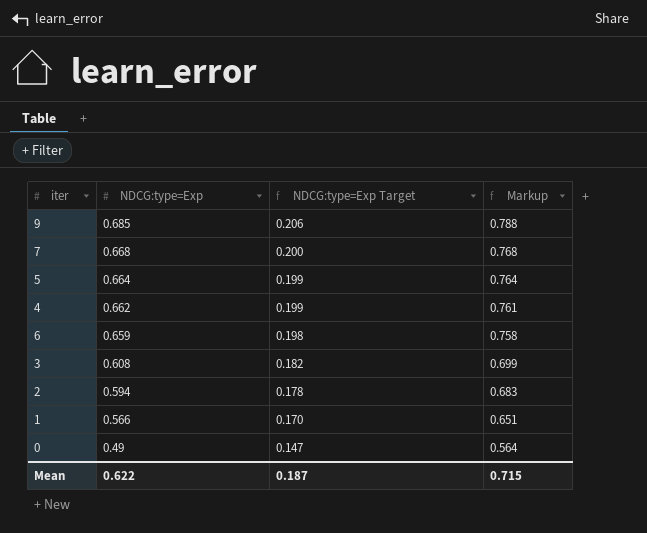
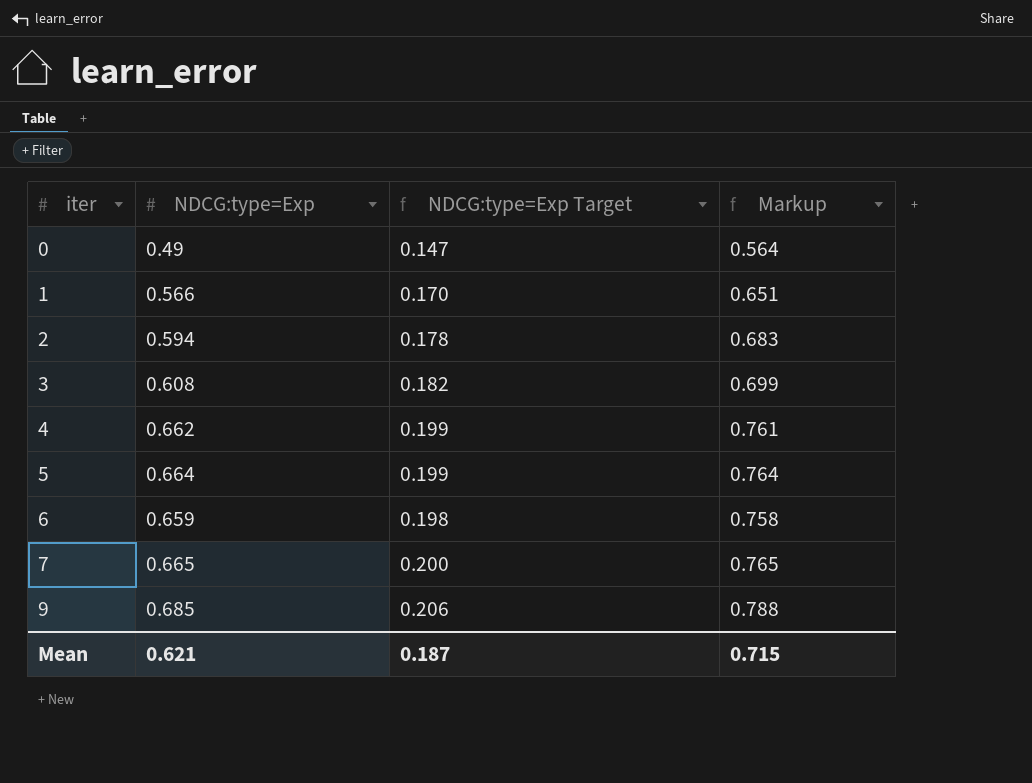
row order: NDCG:type=Exp descending -> iter ascending
7 | NDCG:type=Exp: 0.668 -> 0.665
7 | Markup: 0.768 -> 0.765
Mean | NDCG:type=Exp: 0.622 -> 0.621

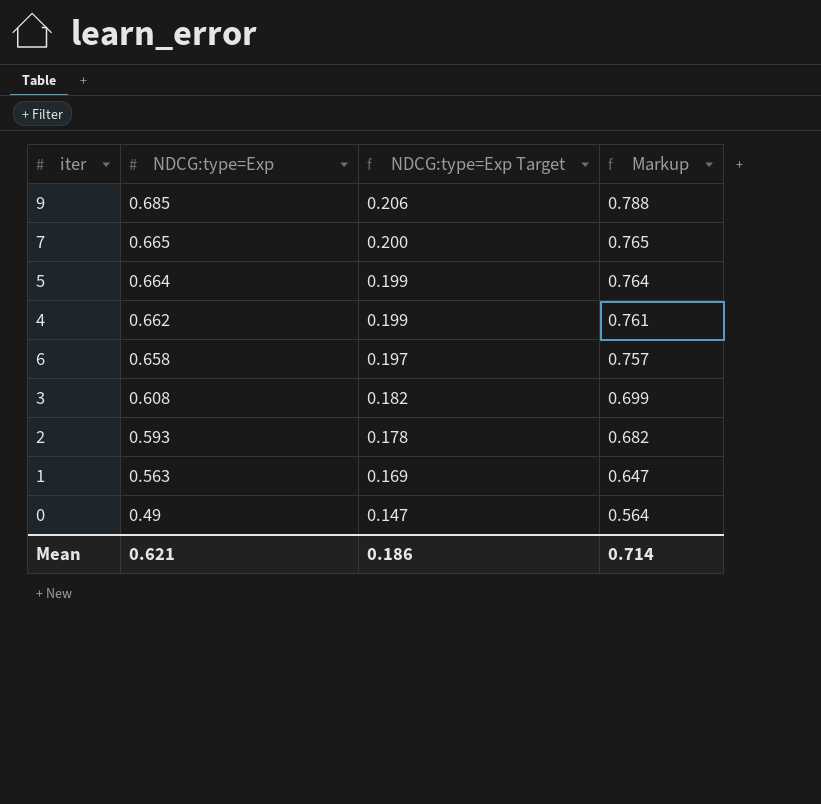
row order: iter ascending -> NDCG:type=Exp descending
6 | NDCG:type=Exp: 0.659 -> 0.658
6 | NDCG:type=Exp Target: 0.198 -> 0.197
6 | Markup: 0.758 -> 0.757
2 | NDCG:type=Exp: 0.594 -> 0.593
2 | Markup: 0.683 -> 0.682
1 | NDCG:type=Exp: 0.566 -> 0.563
1 | NDCG:type=Exp Target: 0.170 -> 0.169
1 | Markup: 0.651 -> 0.647
Mean | NDCG:type=Exp Target: 0.187 -> 0.186
Mean | Markup: 0.715 -> 0.714

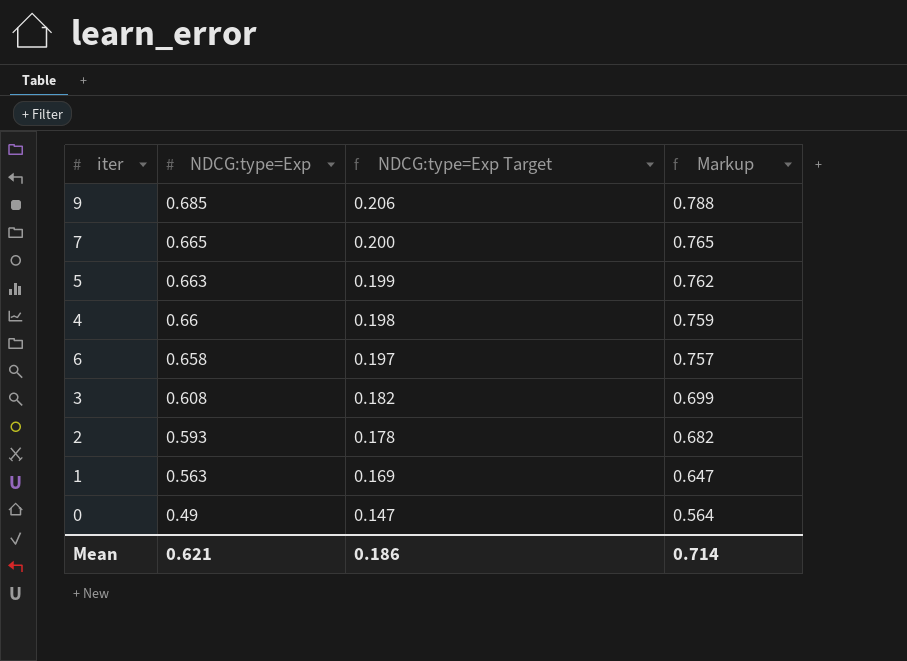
5 | NDCG:type=Exp: 0.664 -> 0.663
5 | Markup: 0.764 -> 0.762
4 | NDCG:type=Exp: 0.662 -> 0.66
4 | NDCG:type=Exp Target: 0.199 -> 0.198
4 | Markup: 0.761 -> 0.759

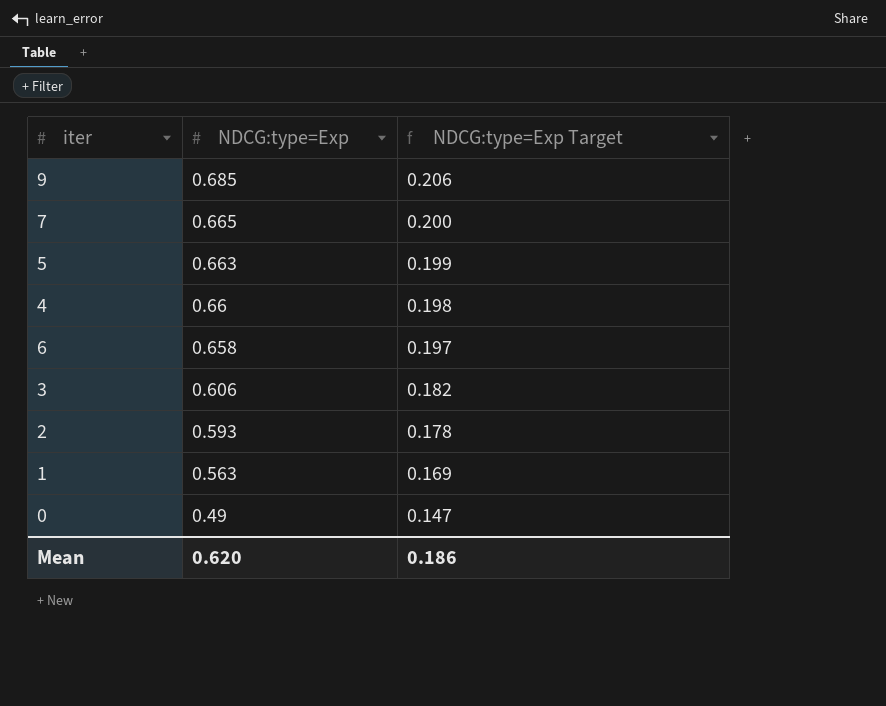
column Markup | formula: [NDCG:type=Exp] * 1.15 -> none
3 | NDCG:type=Exp: 0.608 -> 0.606
Mean | NDCG:type=Exp: 0.621 -> 0.620

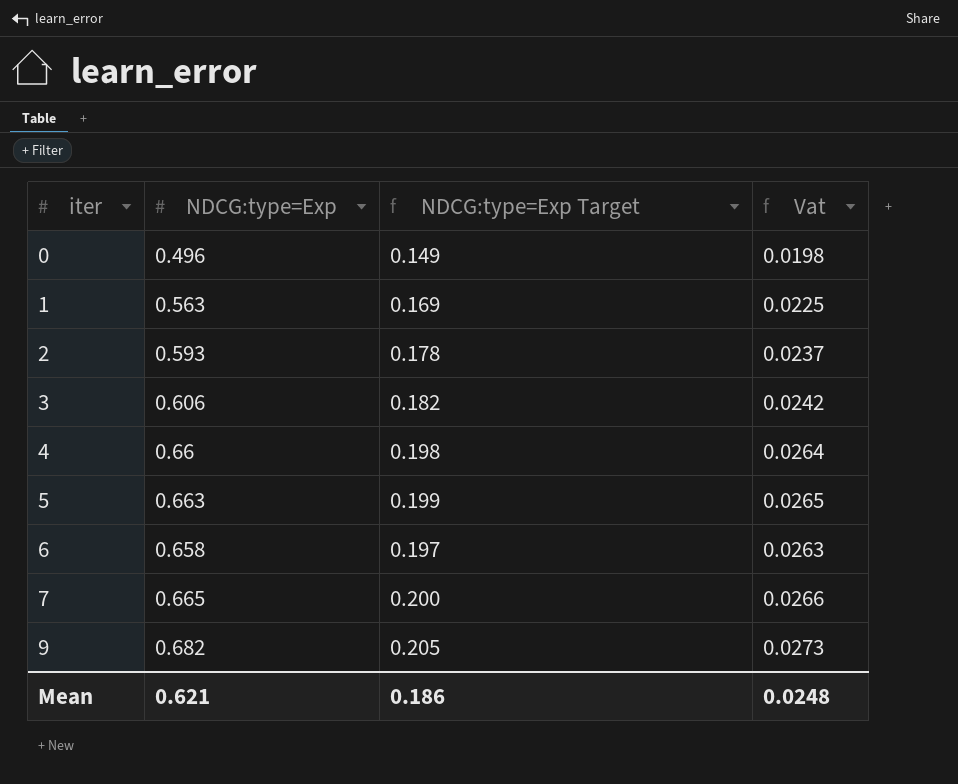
row order: NDCG:type=Exp descending -> iter ascending
column Vat | formula: none -> [NDCG:type=Exp] * 0.04
0 | NDCG:type=Exp: 0.49 -> 0.496
0 | NDCG:type=Exp Target: 0.147 -> 0.149
9 | NDCG:type=Exp: 0.685 -> 0.682
9 | NDCG:type=Exp Target: 0.206 -> 0.205
Mean | NDCG:type=Exp: 0.620 -> 0.621

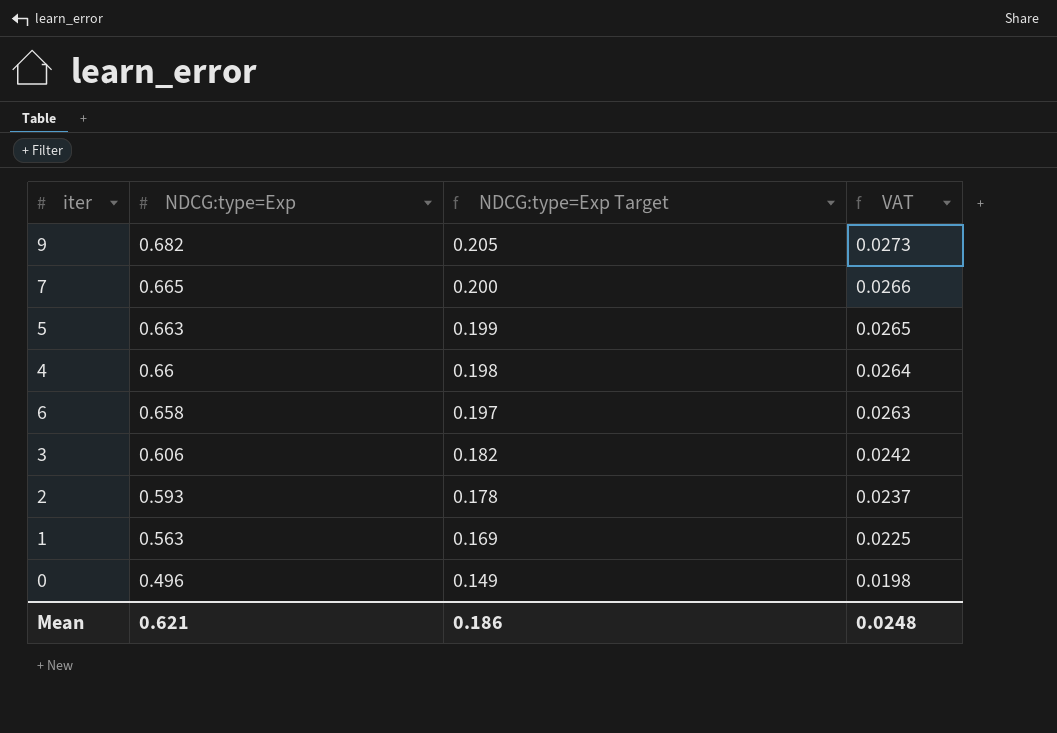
row order: iter ascending -> NDCG:type=Exp descending
column name: Vat -> VAT

